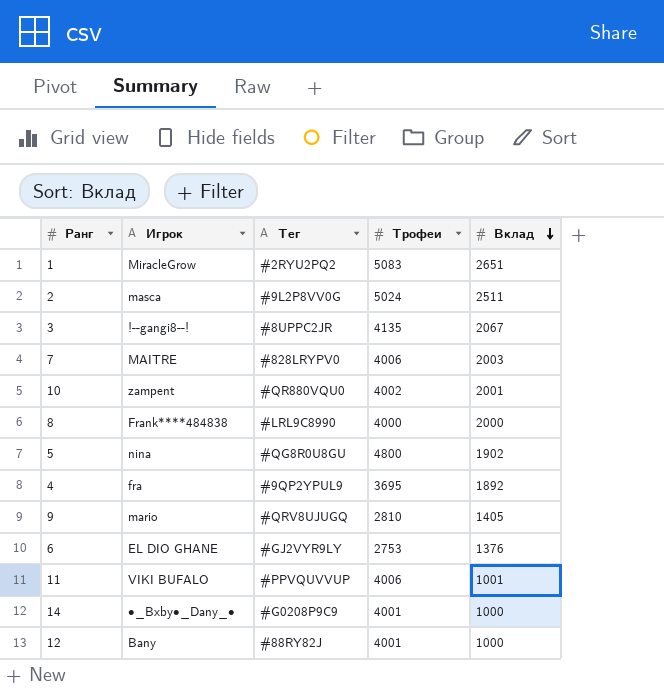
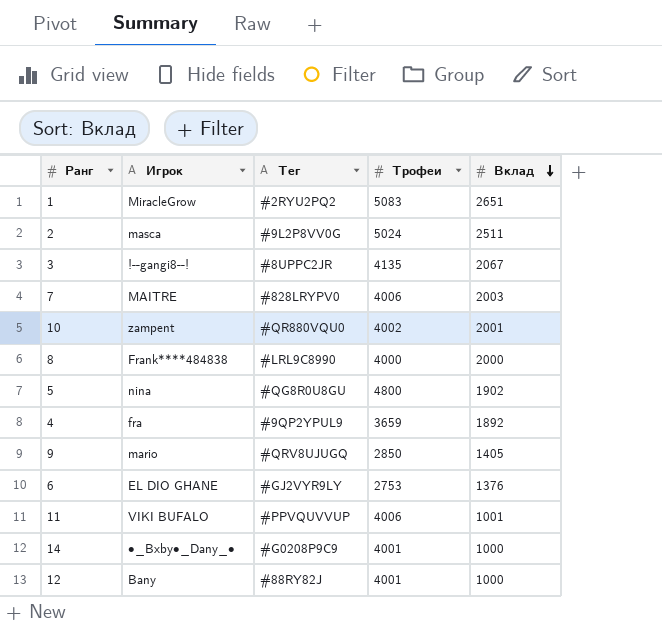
4 | Трофеи: 3695 -> 3659
9 | Трофеи: 2810 -> 2850

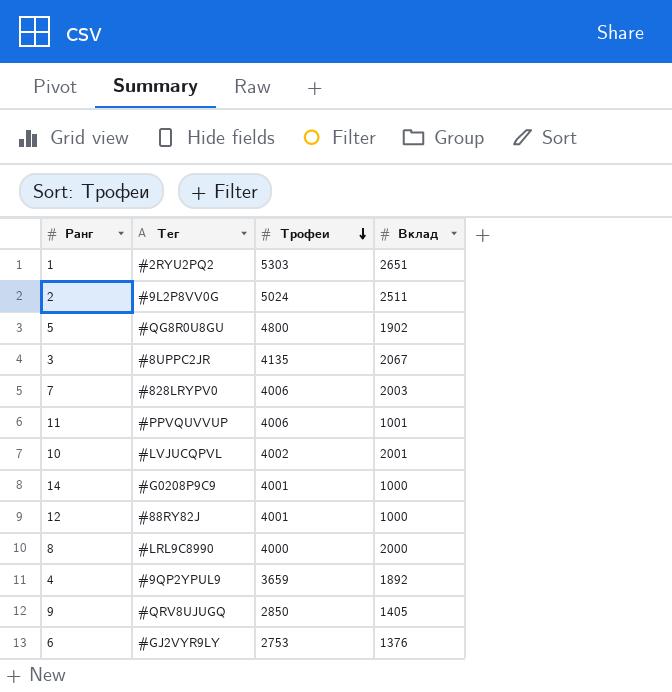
row order: Вклад descending -> Трофеи descending
column Игрок | position: 2 -> none
1 | Трофеи: 5083 -> 5303
10 | Тег: #QR880VQU0 -> #LVJUCQPVL

